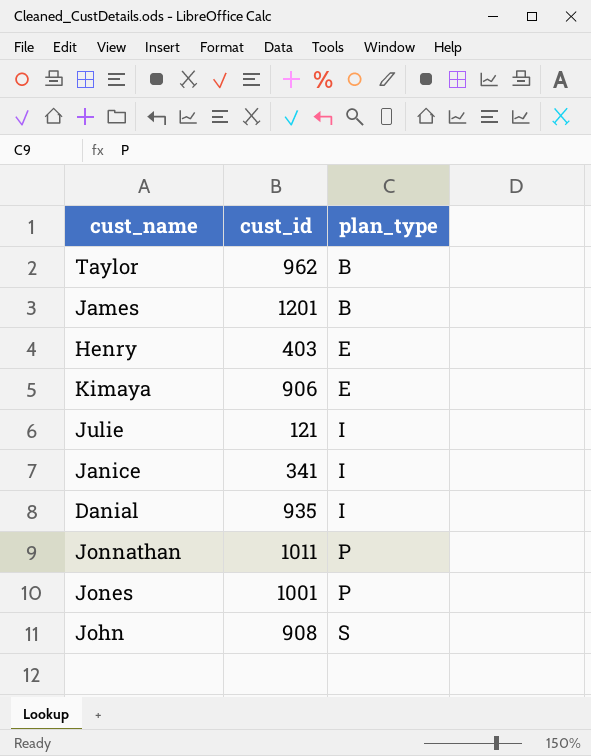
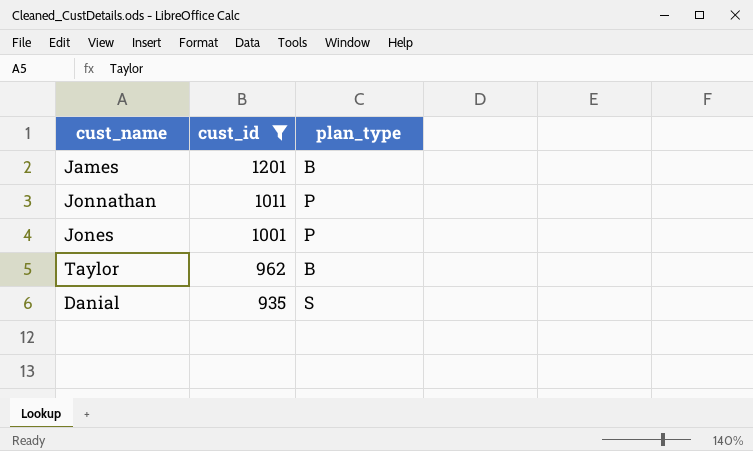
filter: none -> cust_id >= 935
row order: plan_type ascending -> cust_id descending
Danial | plan_type: I -> S

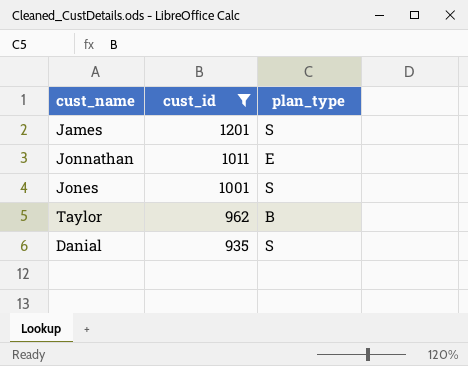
James | plan_type: B -> S
Jonnathan | plan_type: P -> E
Jones | plan_type: P -> S

